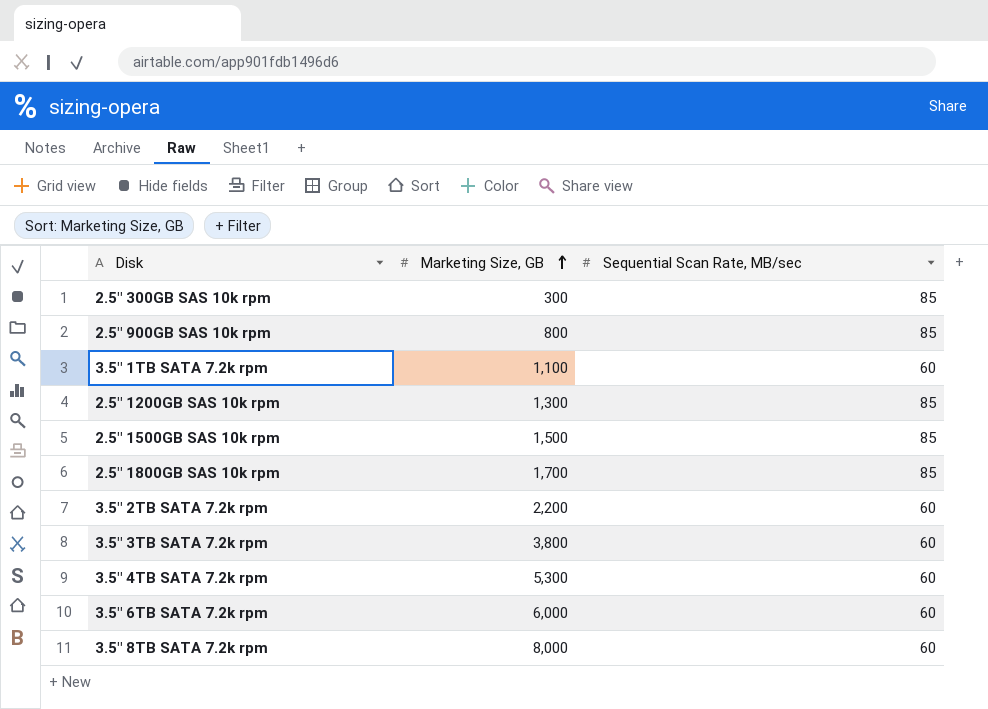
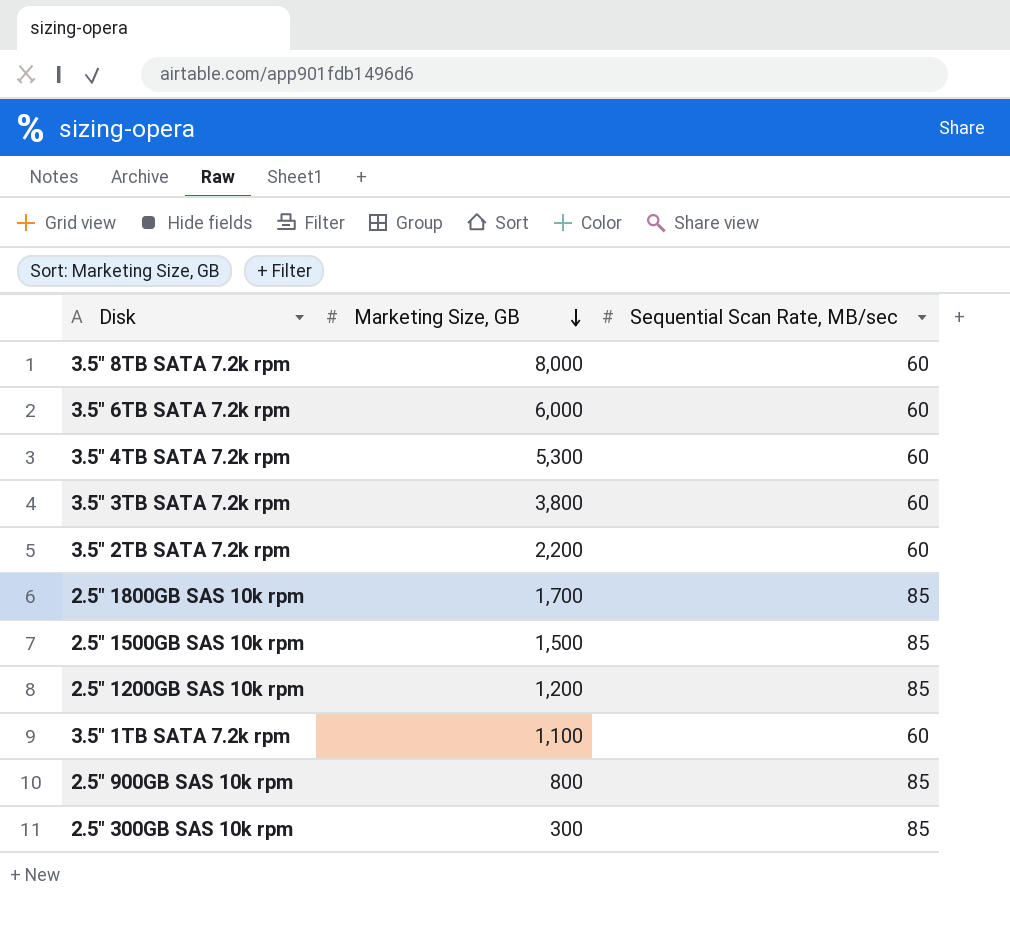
row order: Marketing Size, GB ascending -> Marketing Size, GB descending
2.5" 1200GB SAS 10k rpm | Marketing Size, GB: 1,300 -> 1,200

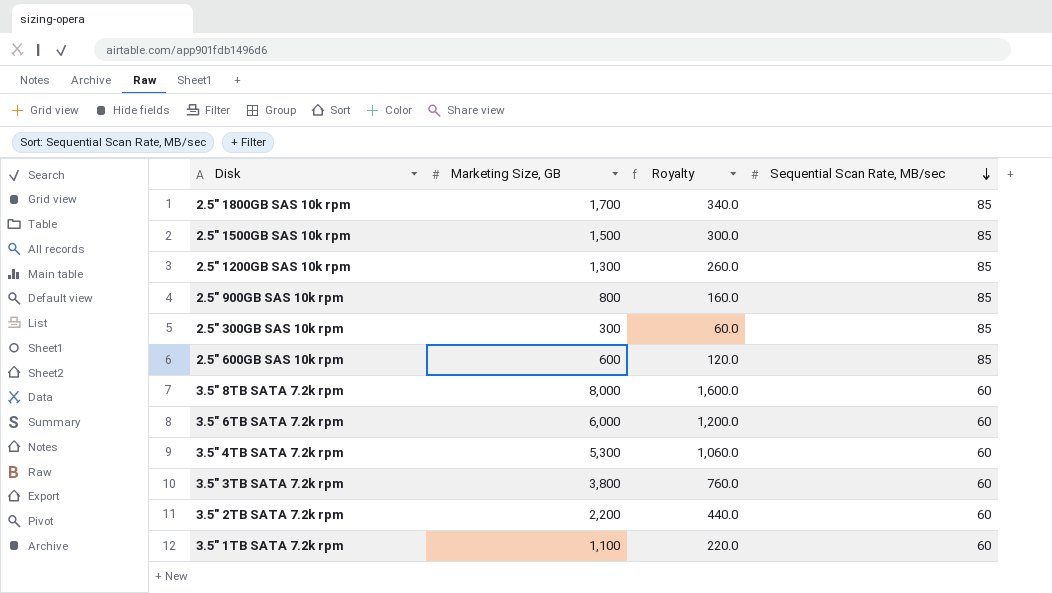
row order: Marketing Size, GB descending -> Sequential Scan Rate, MB/sec descending
column Royalty | formula: none -> [Marketing Size, GB] * 0.2
2.5" 1200GB SAS 10k rpm | Marketing Size, GB: 1,200 -> 1,300
row 2.5" 600GB SAS 10k rpm: none -> 600 | 120.0 | 85

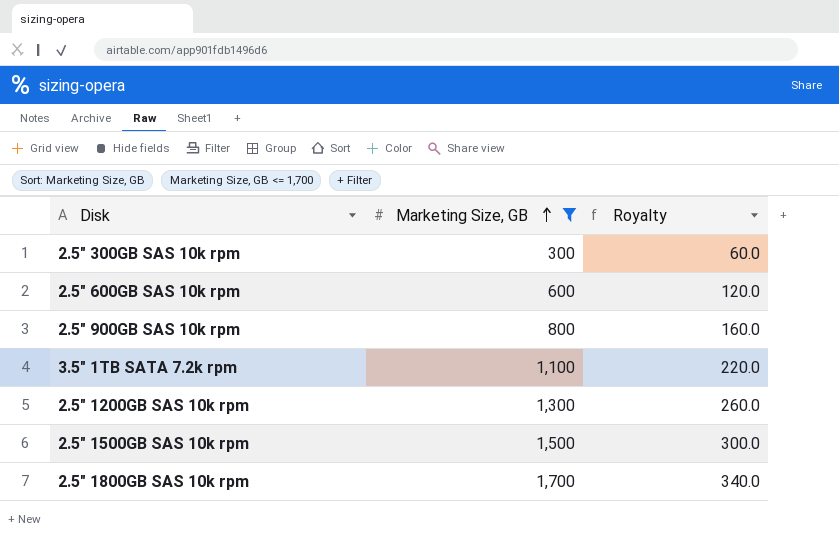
filter: none -> Marketing Size, GB <= 1,700
row order: Sequential Scan Rate, MB/sec descending -> Marketing Size, GB ascending
column Sequential Scan Rate, MB/sec | position: 4 -> none

